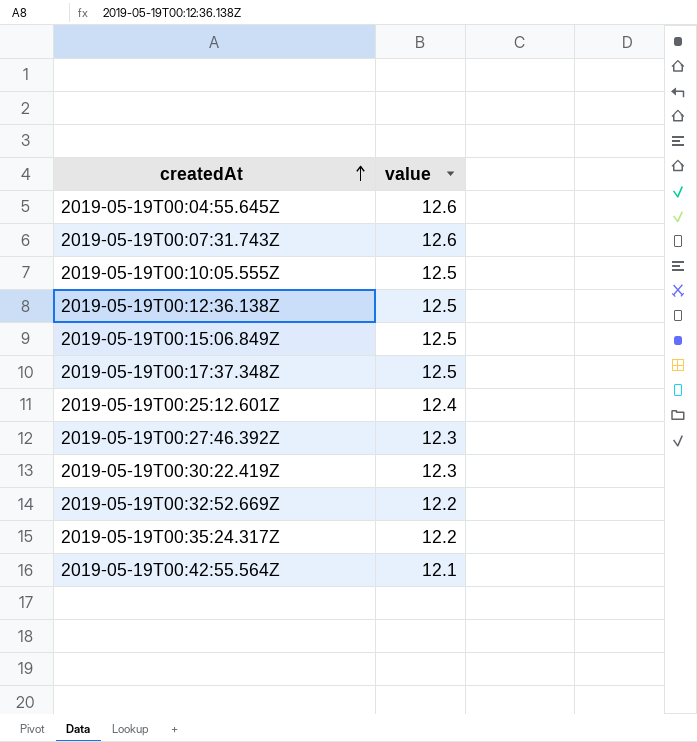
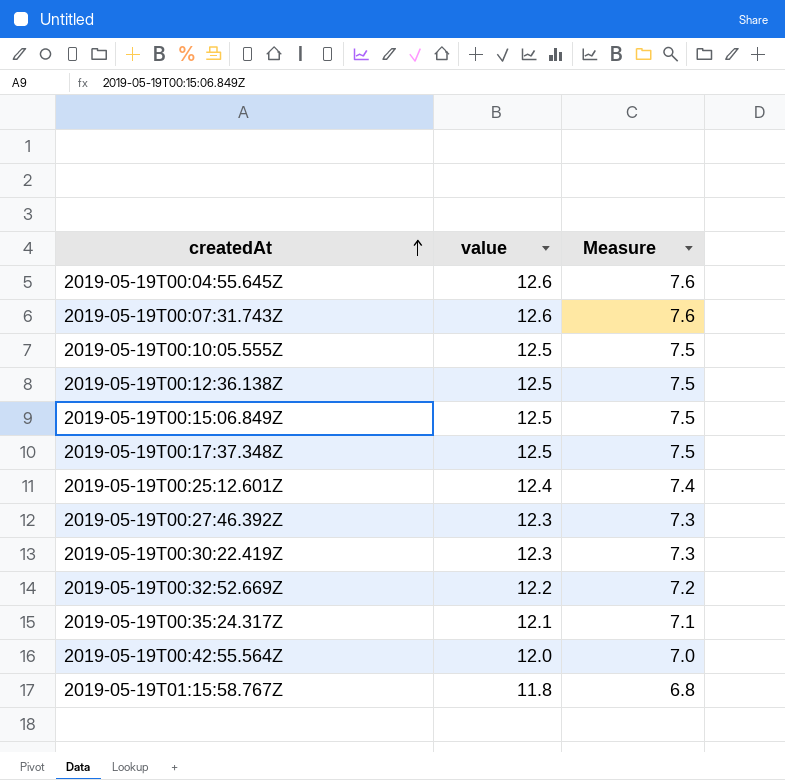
column Measure | formula: none -> [value] - 5
2019-05-19T00:35:24.317Z | value: 12.2 -> 12.1
2019-05-19T00:42:55.564Z | value: 12.1 -> 12.0
row 2019-05-19T01:15:58.767Z: none -> 11.8 | 6.8

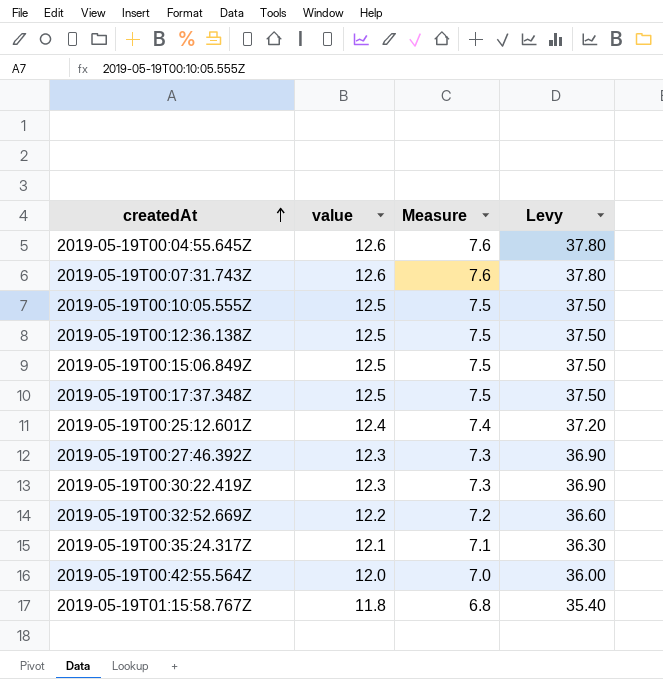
column Levy | formula: none -> [value] * 3

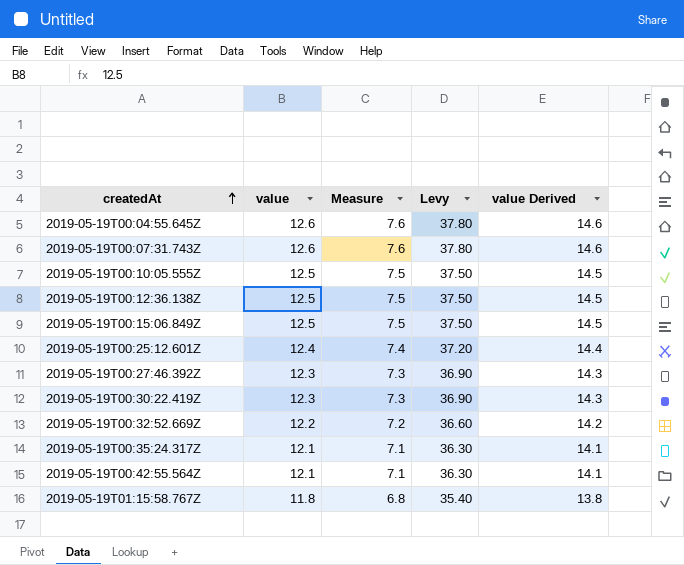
column value Derived | formula: none -> [value] + 2
row 2019-05-19T00:17:37.348Z: 12.5 | 7.5 | 37.50 -> none
2019-05-19T00:42:55.564Z | value: 12.0 -> 12.1
2019-05-19T00:42:55.564Z | Measure: 7.0 -> 7.1
2019-05-19T00:42:55.564Z | Levy: 36.00 -> 36.30

